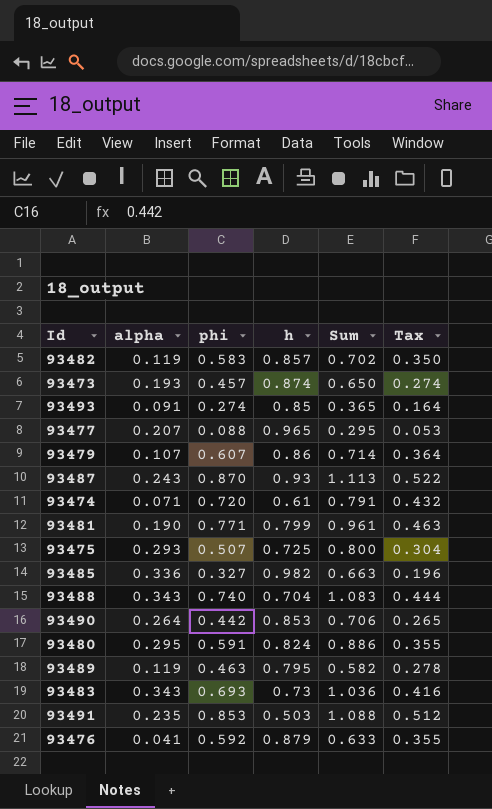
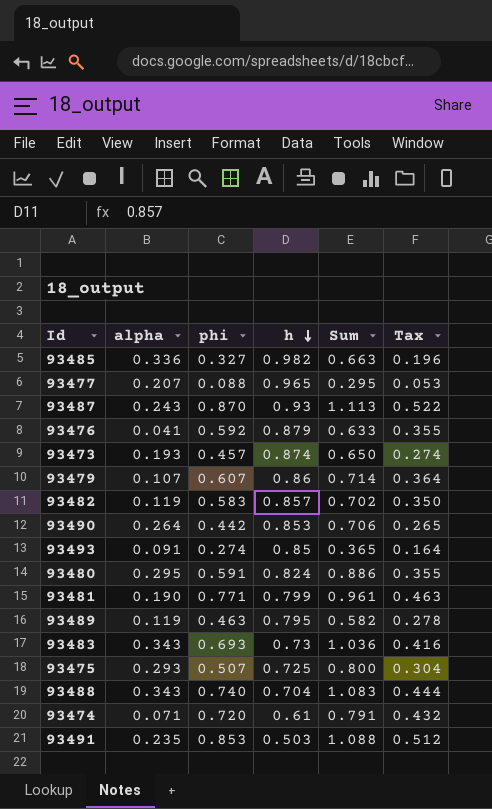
row order: none -> h descending

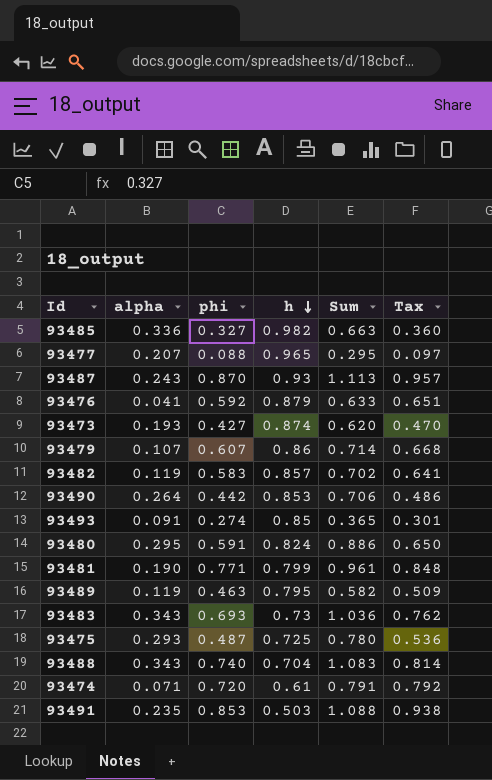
column Tax | formula: [phi] * 0.6 -> [phi] * 1.1
93473 | phi: 0.457 -> 0.427
93473 | Sum: 0.650 -> 0.620
93475 | phi: 0.507 -> 0.487
93475 | Sum: 0.800 -> 0.780

